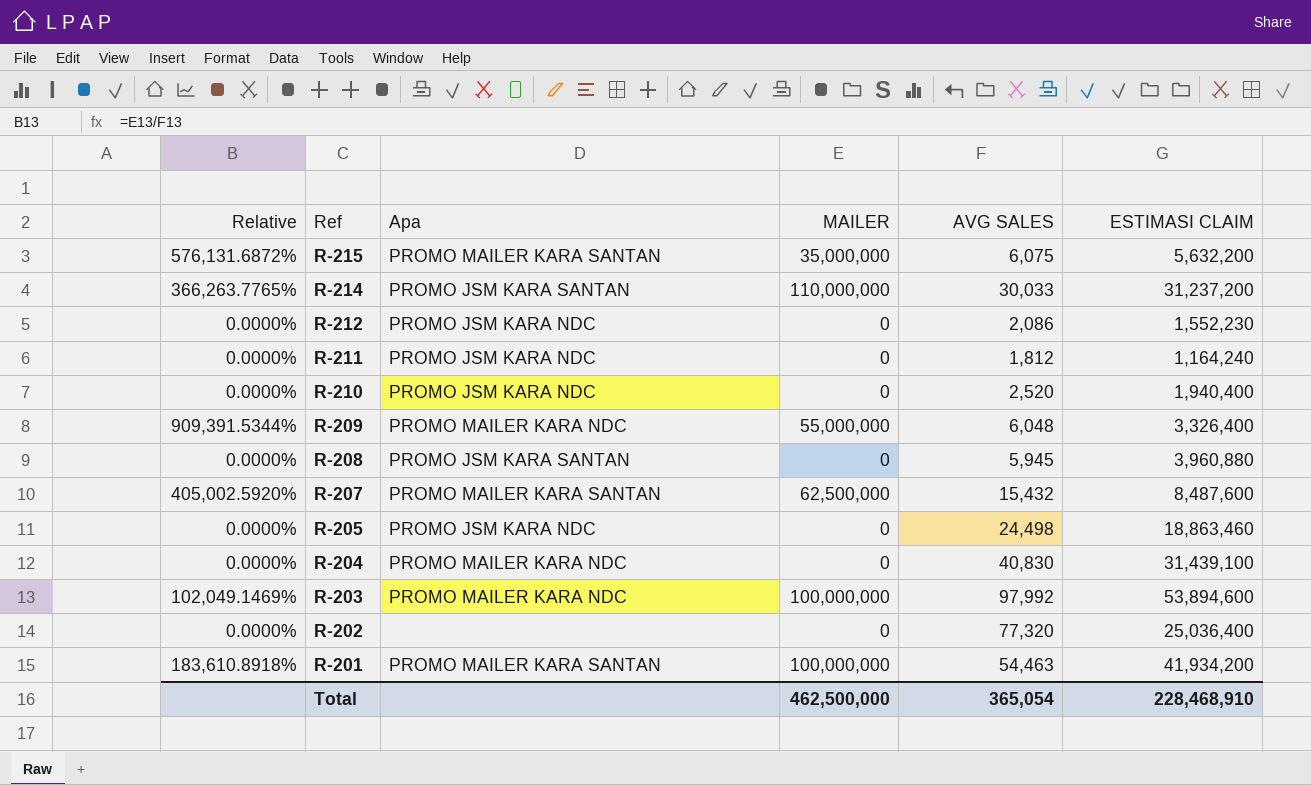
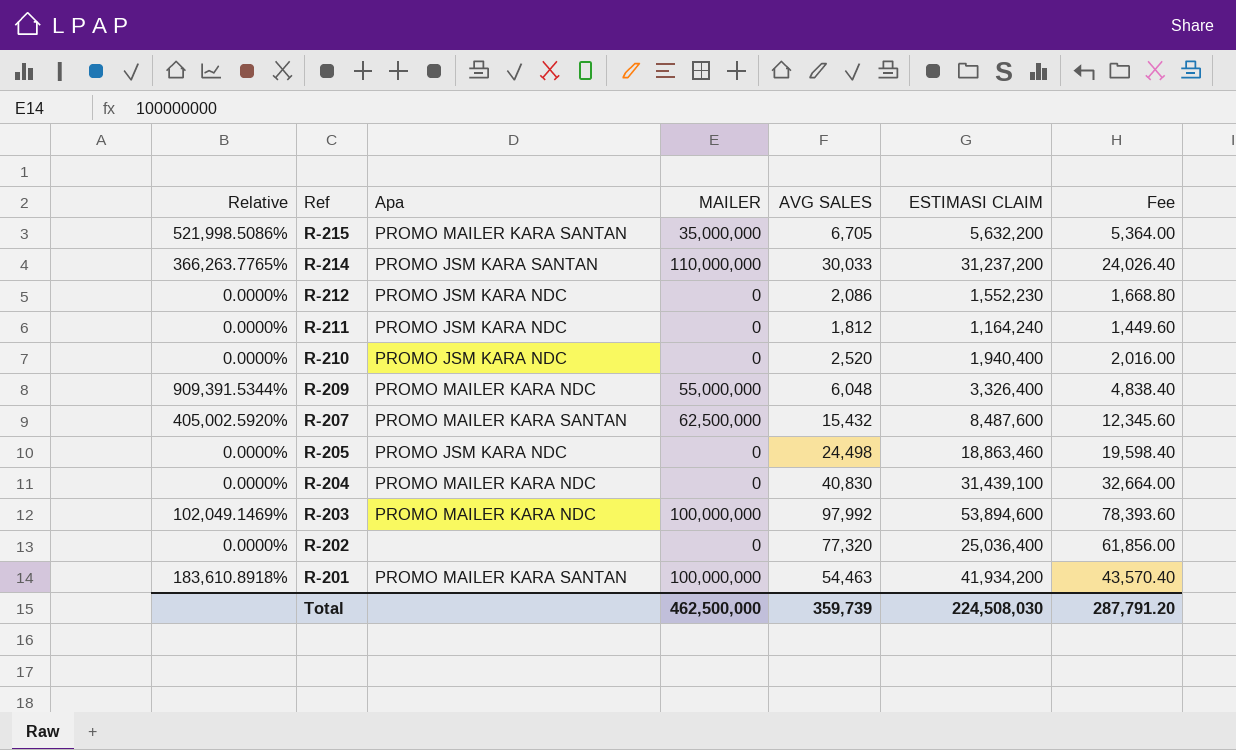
column Fee | formula: none -> [AVG SALES] * 0.8
row R-208: 0.0000% | PROMO JSM KARA SANTAN | 0 | 5,945 | 3,960,880 -> none
R-215 | Relative: 576,131.6872% -> 521,998.5086%
R-215 | AVG SALES: 6,075 -> 6,705
Total | AVG SALES: 365,054 -> 359,739
Total | ESTIMASI CLAIM: 228,468,910 -> 224,508,030

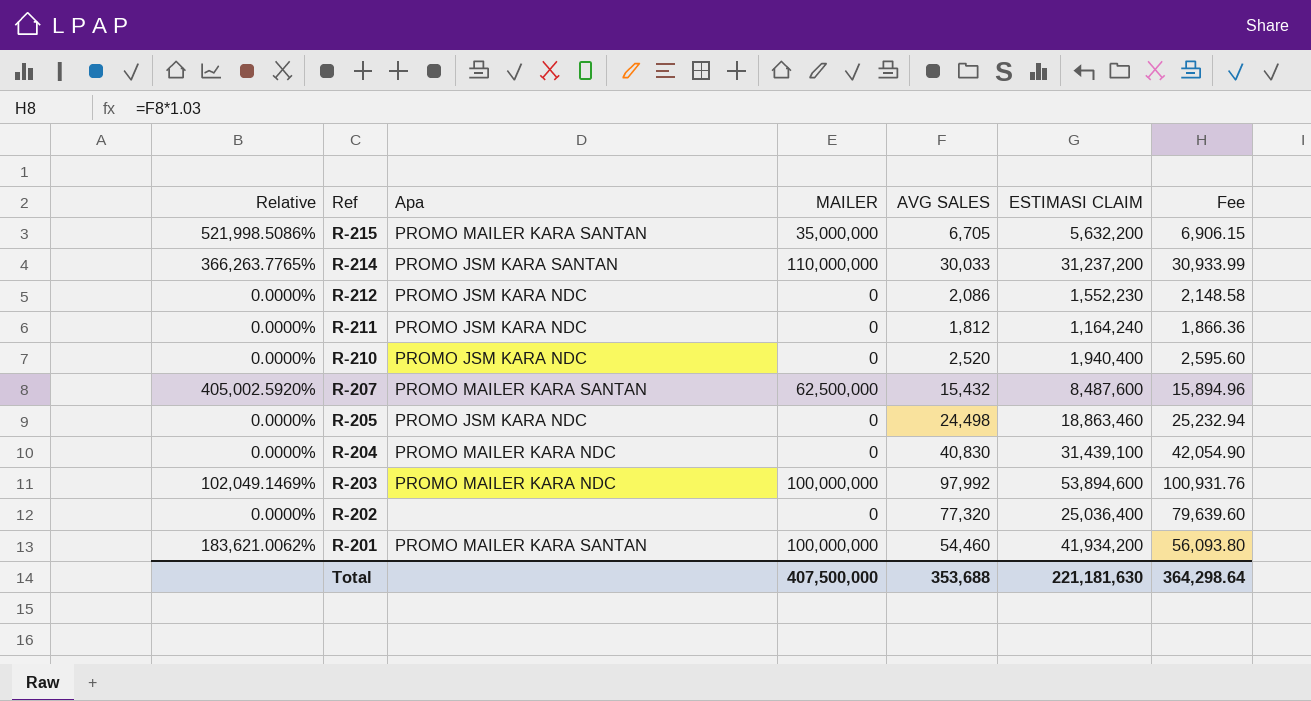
column Fee | formula: [AVG SALES] * 0.8 -> [AVG SALES] * 1.03
row R-209: 909,391.5344% | PROMO MAILER KARA NDC | 55,000,000 | 6,048 | 3,326,400 | 4,838.40 -> none
R-201 | Relative: 183,610.8918% -> 183,621.0062%
R-201 | AVG SALES: 54,463 -> 54,460
Total | MAILER: 462,500,000 -> 407,500,000
Total | AVG SALES: 359,739 -> 353,688
Total | ESTIMASI CLAIM: 224,508,030 -> 221,181,630
Total | Fee: 287,791.20 -> 364,298.64

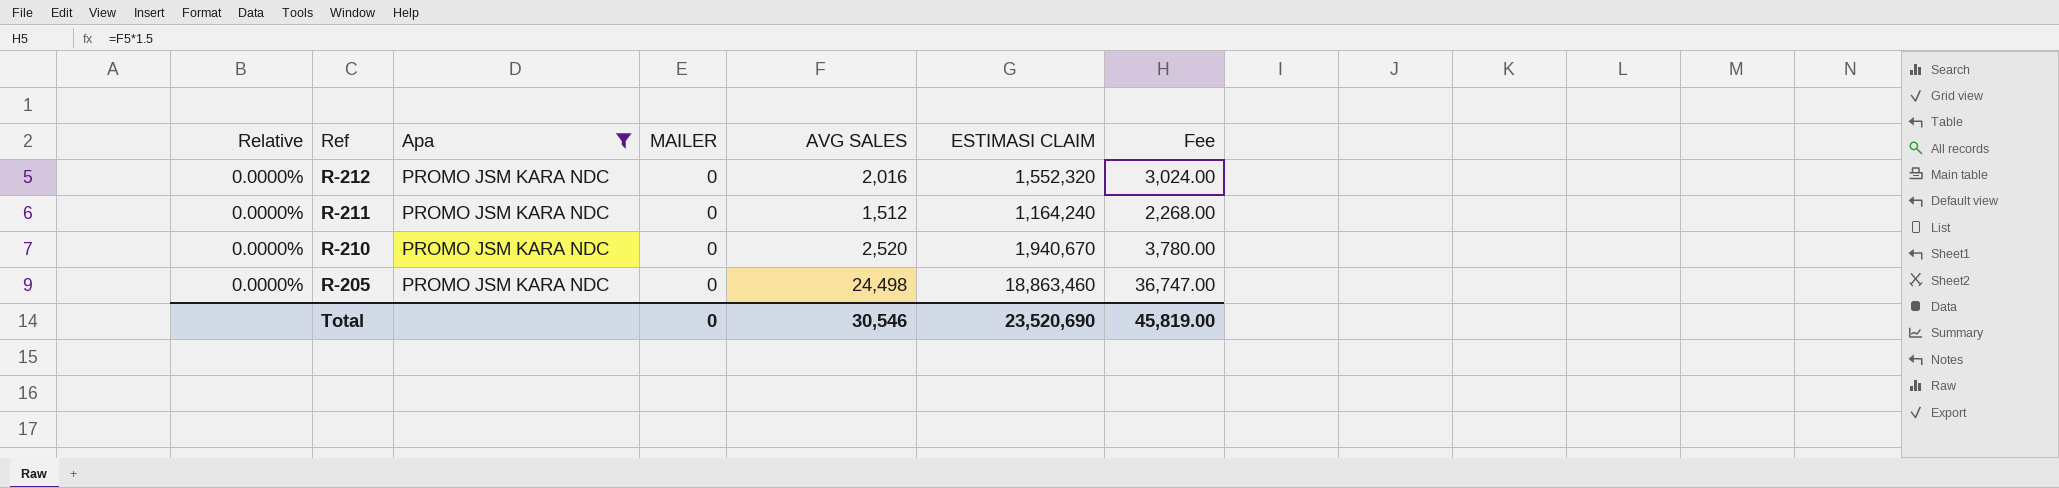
filter: none -> Apa = PROMO JSM KARA NDC
column Fee | formula: [AVG SALES] * 1.03 -> [AVG SALES] * 1.5
R-212 | AVG SALES: 2,086 -> 2,016
R-212 | ESTIMASI CLAIM: 1,552,230 -> 1,552,320
R-211 | AVG SALES: 1,812 -> 1,512
R-210 | ESTIMASI CLAIM: 1,940,400 -> 1,940,670
Total | MAILER: 407,500,000 -> 0
Total | AVG SALES: 353,688 -> 30,546
Total | ESTIMASI CLAIM: 221,181,630 -> 23,520,690
Total | Fee: 364,298.64 -> 45,819.00

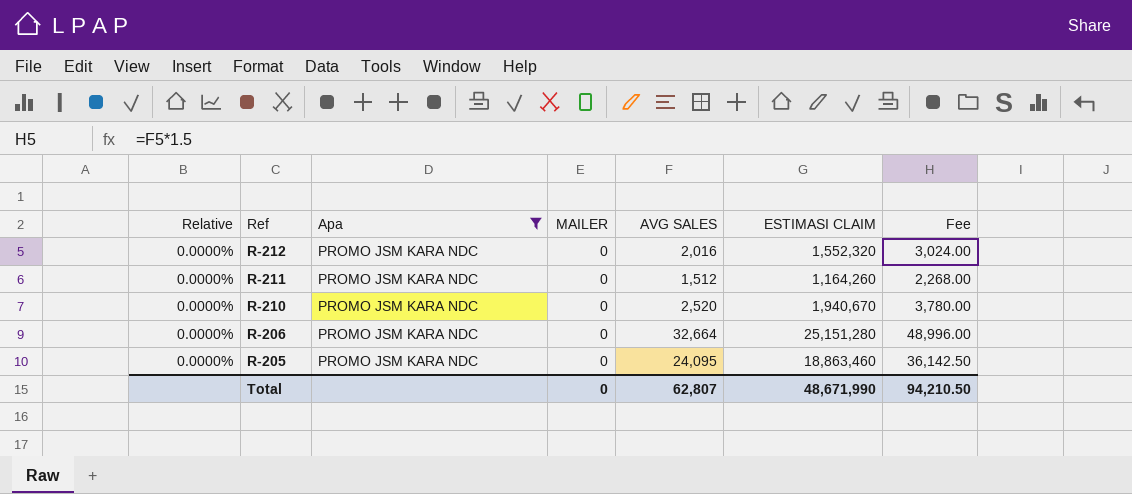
R-211 | ESTIMASI CLAIM: 1,164,240 -> 1,164,260
row R-206: none -> 0.0000% | PROMO JSM KARA NDC | 0 | 32,664 | 25,151,280 | 48,996.00
R-205 | AVG SALES: 24,498 -> 24,095
R-205 | Fee: 36,747.00 -> 36,142.50
Total | AVG SALES: 30,546 -> 62,807
Total | ESTIMASI CLAIM: 23,520,690 -> 48,671,990
Total | Fee: 45,819.00 -> 94,210.50

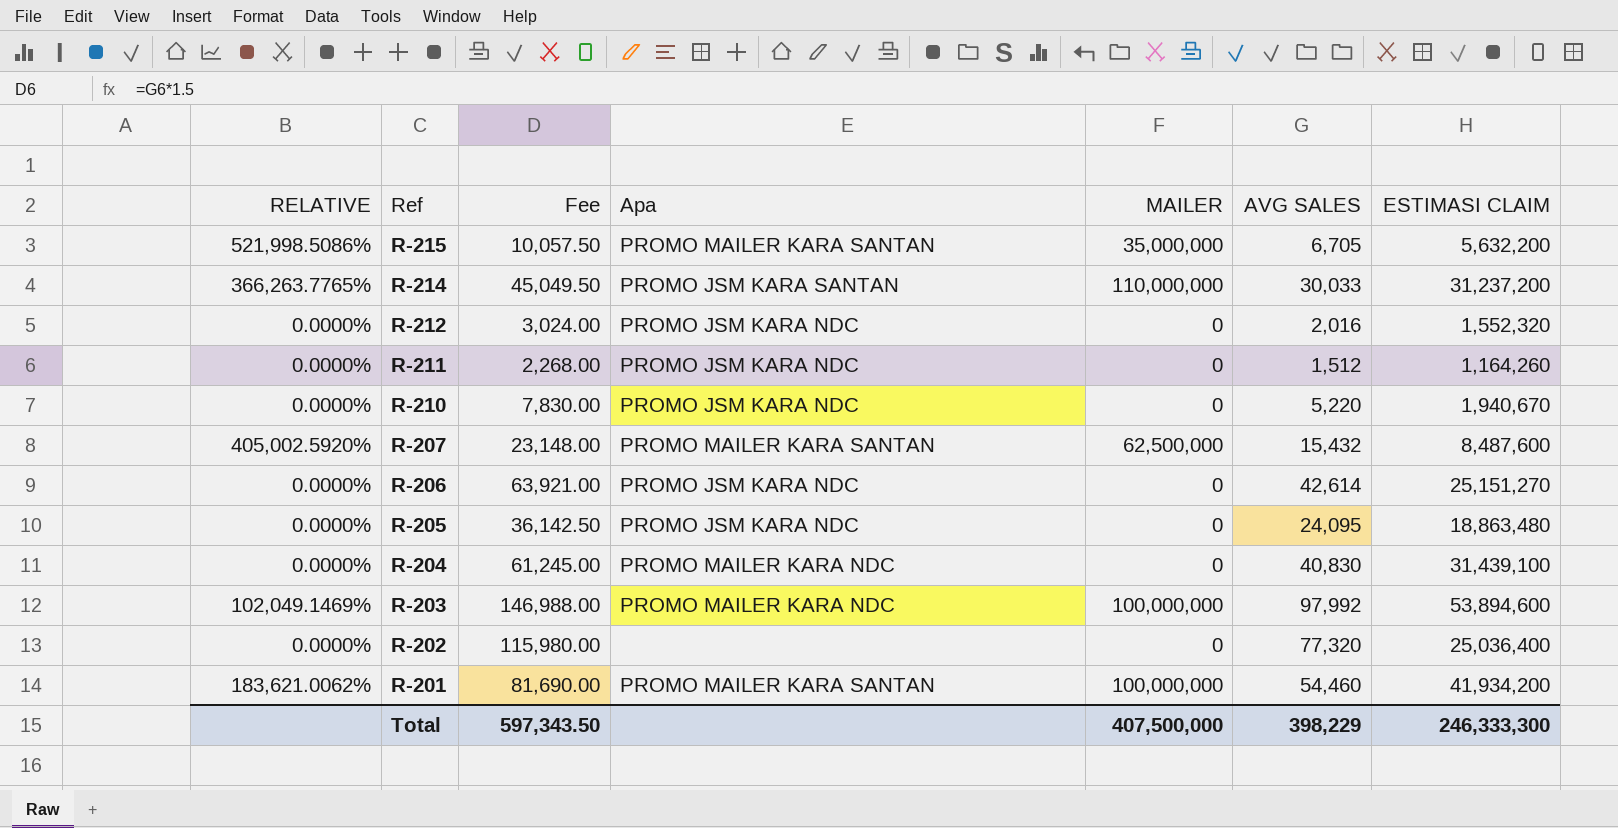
filter: Apa = PROMO JSM KARA NDC -> none
column name: Relative -> RELATIVE
column Fee | position: 7 -> 3
R-210 | Fee: 3,780.00 -> 7,830.00
R-210 | AVG SALES: 2,520 -> 5,220
R-206 | Fee: 48,996.00 -> 63,921.00
R-206 | AVG SALES: 32,664 -> 42,614
R-206 | ESTIMASI CLAIM: 25,151,280 -> 25,151,270
R-205 | ESTIMASI CLAIM: 18,863,460 -> 18,863,480
Total | Fee: 94,210.50 -> 597,343.50
Total | MAILER: 0 -> 407,500,000
Total | AVG SALES: 62,807 -> 398,229
Total | ESTIMASI CLAIM: 48,671,990 -> 246,333,300

